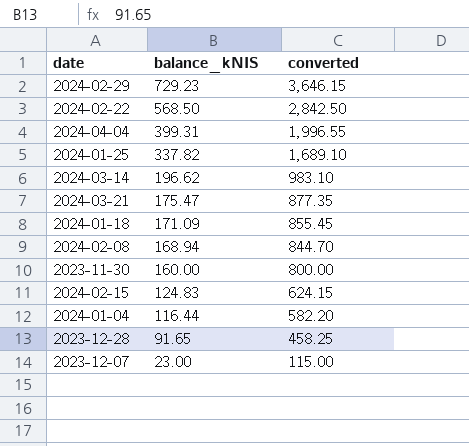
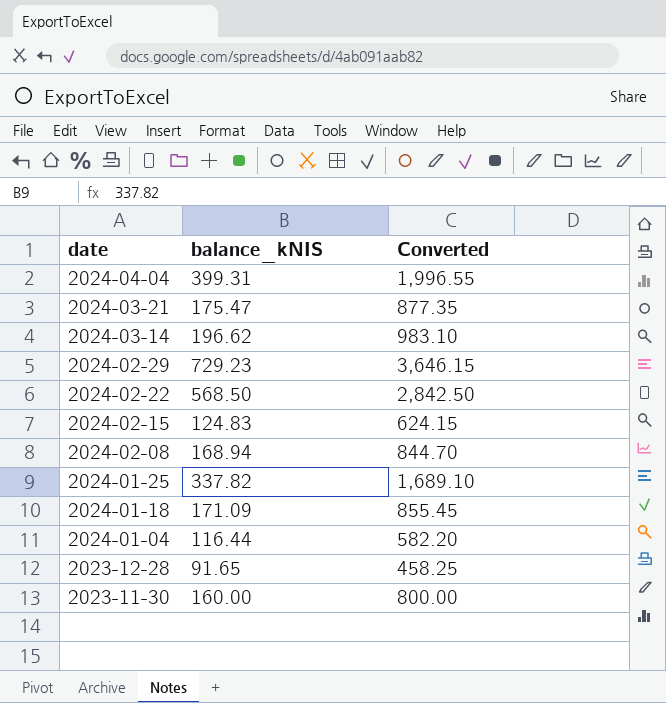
row order: balance_kNIS descending -> date descending
column name: converted -> Converted
row 2023-12-07: 23.00 | 115.00 -> none

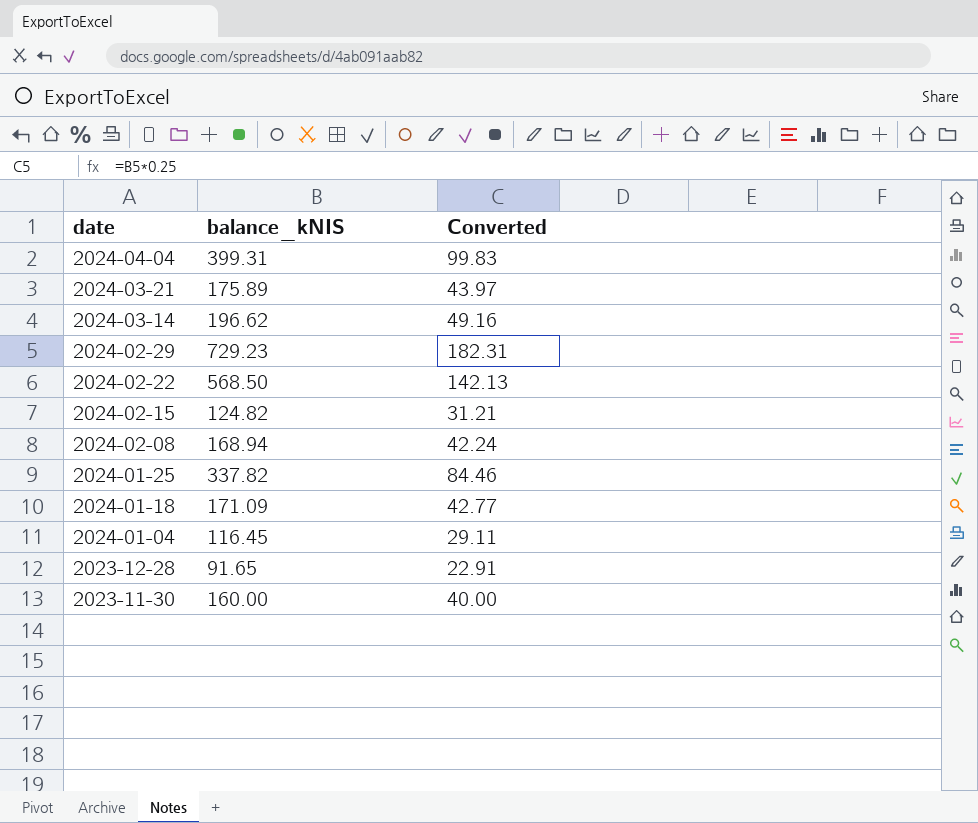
column Converted | formula: [balance_kNIS] * 5 -> [balance_kNIS] * 0.25
2024-03-21 | balance_kNIS: 175.47 -> 175.89
2024-02-15 | balance_kNIS: 124.83 -> 124.82
2024-01-04 | balance_kNIS: 116.44 -> 116.45

